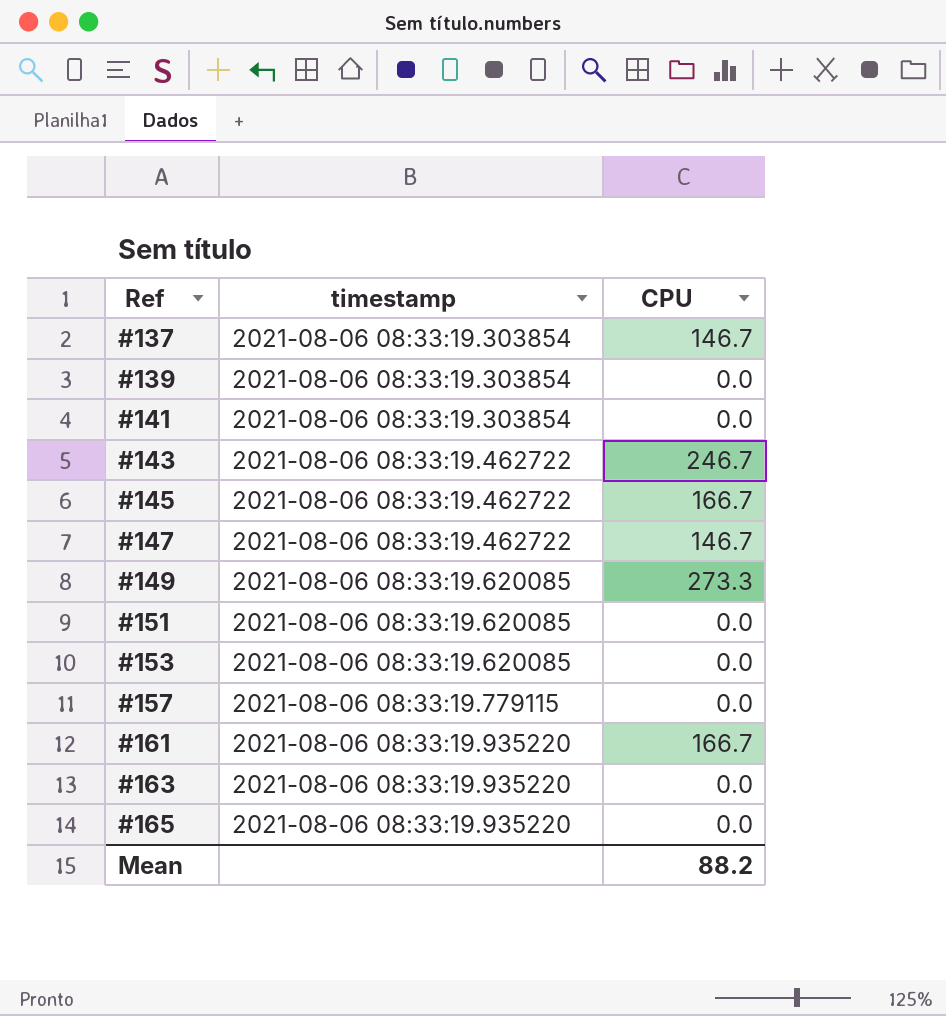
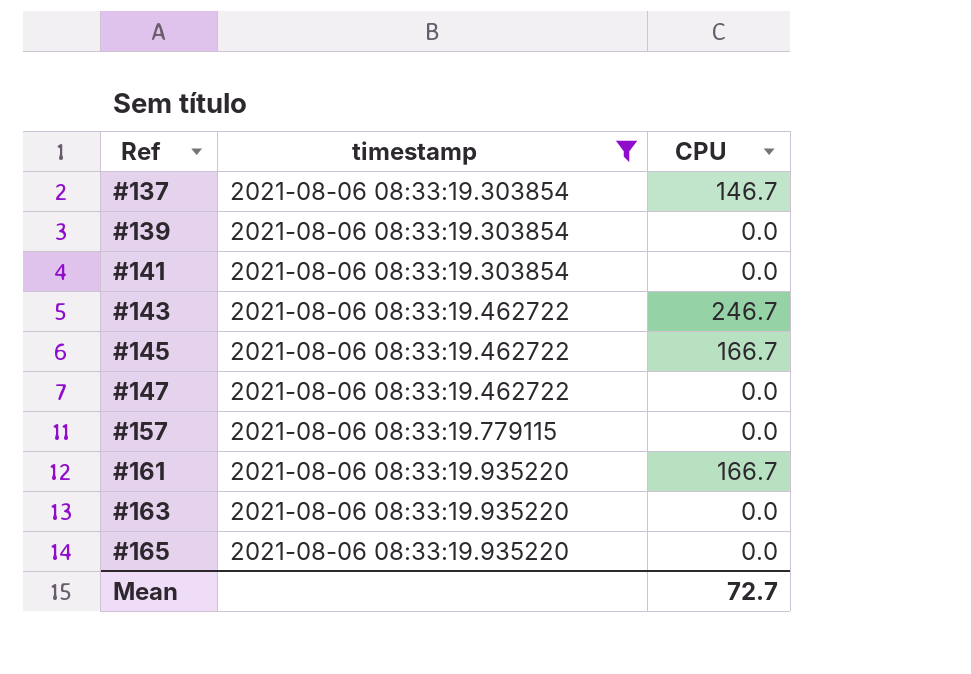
filter: none -> timestamp != 2021-08-06 08:33:19.620085
#147 | CPU: 146.7 -> 0.0
Mean | CPU: 88.2 -> 72.7

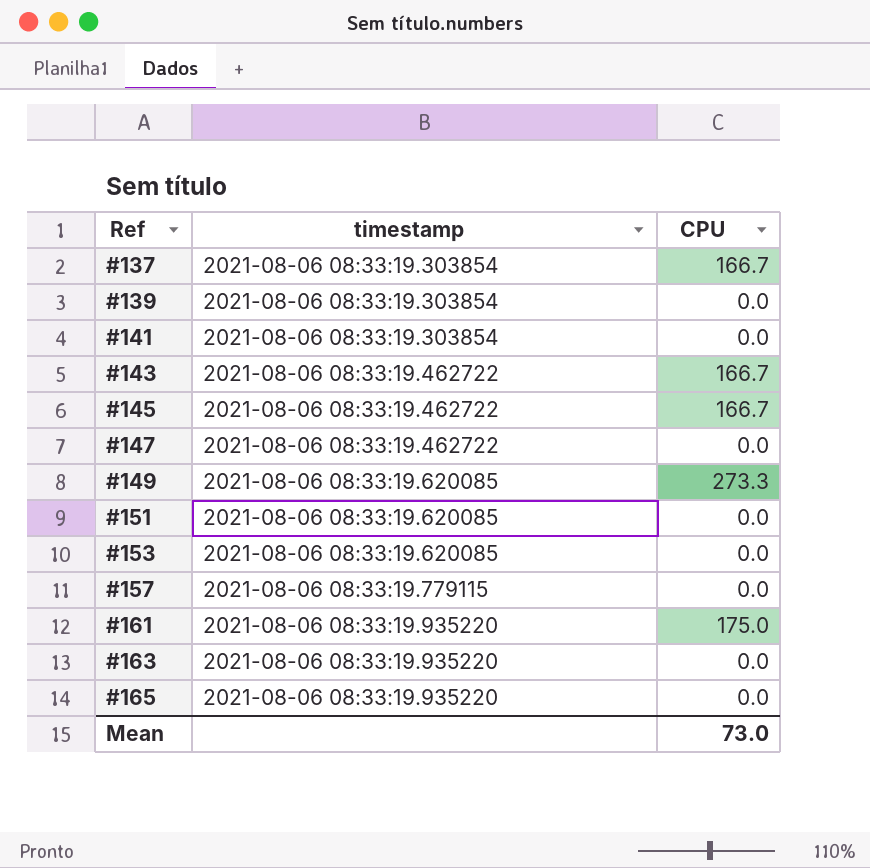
filter: timestamp != 2021-08-06 08:33:19.620085 -> none
#137 | CPU: 146.7 -> 166.7
#143 | CPU: 246.7 -> 166.7
#161 | CPU: 166.7 -> 175.0
Mean | CPU: 72.7 -> 73.0

